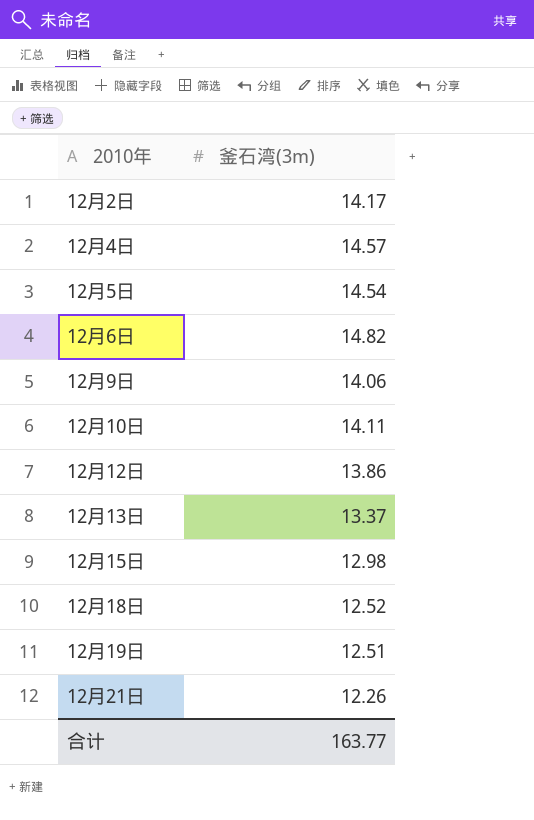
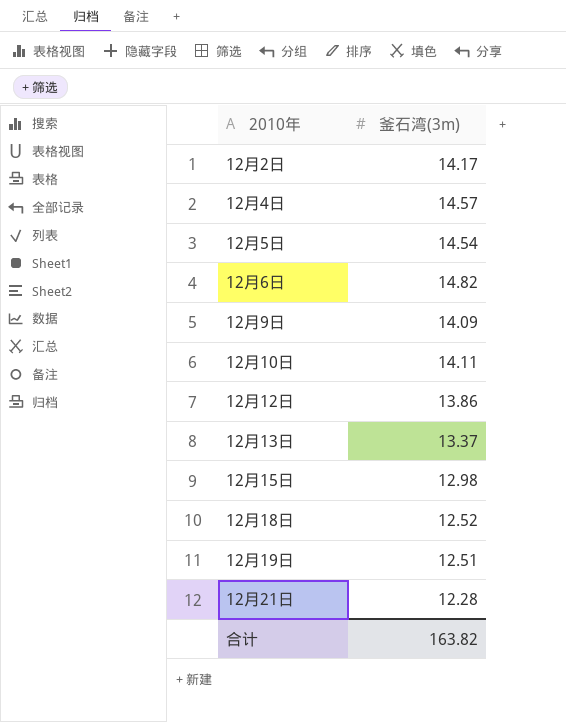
12月9日 | 釜石湾(3m): 14.06 -> 14.09
12月21日 | 釜石湾(3m): 12.26 -> 12.28
合计 | 釜石湾(3m): 163.77 -> 163.82

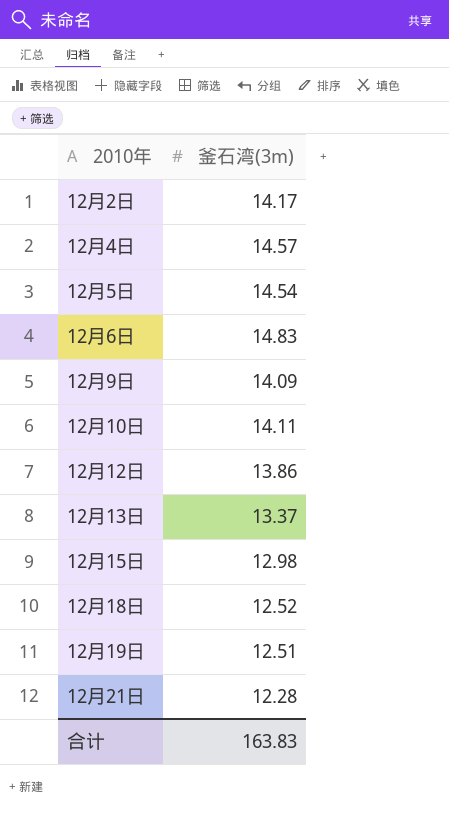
12月6日 | 釜石湾(3m): 14.82 -> 14.83
合计 | 釜石湾(3m): 163.82 -> 163.83

